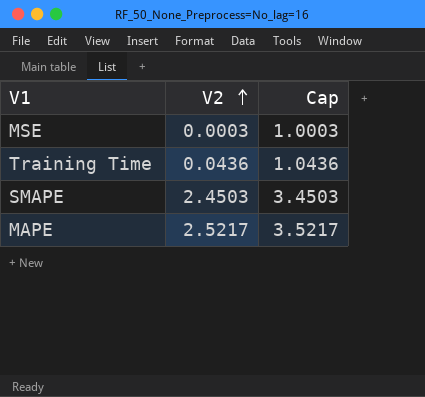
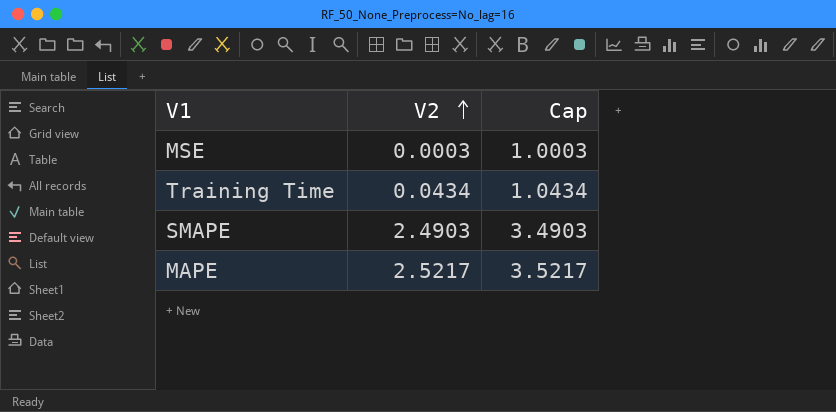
Training Time | V2: 0.0436 -> 0.0434
Training Time | Cap: 1.0436 -> 1.0434
SMAPE | V2: 2.4503 -> 2.4903
SMAPE | Cap: 3.4503 -> 3.4903

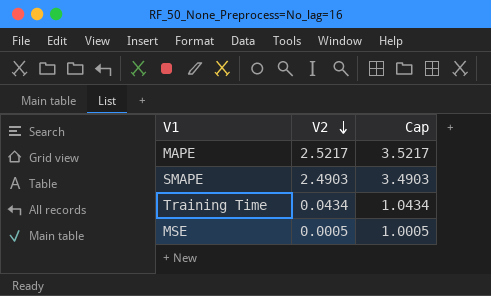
row order: V2 ascending -> V2 descending
MSE | V2: 0.0003 -> 0.0005
MSE | Cap: 1.0003 -> 1.0005

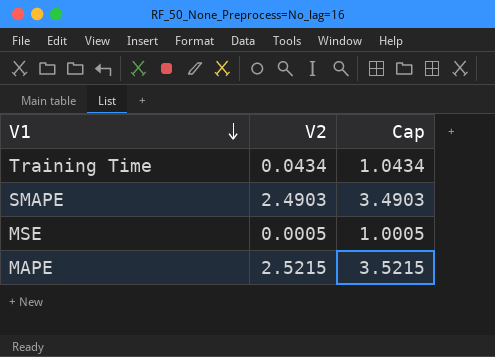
row order: V2 descending -> V1 descending
MAPE | V2: 2.5217 -> 2.5215
MAPE | Cap: 3.5217 -> 3.5215

